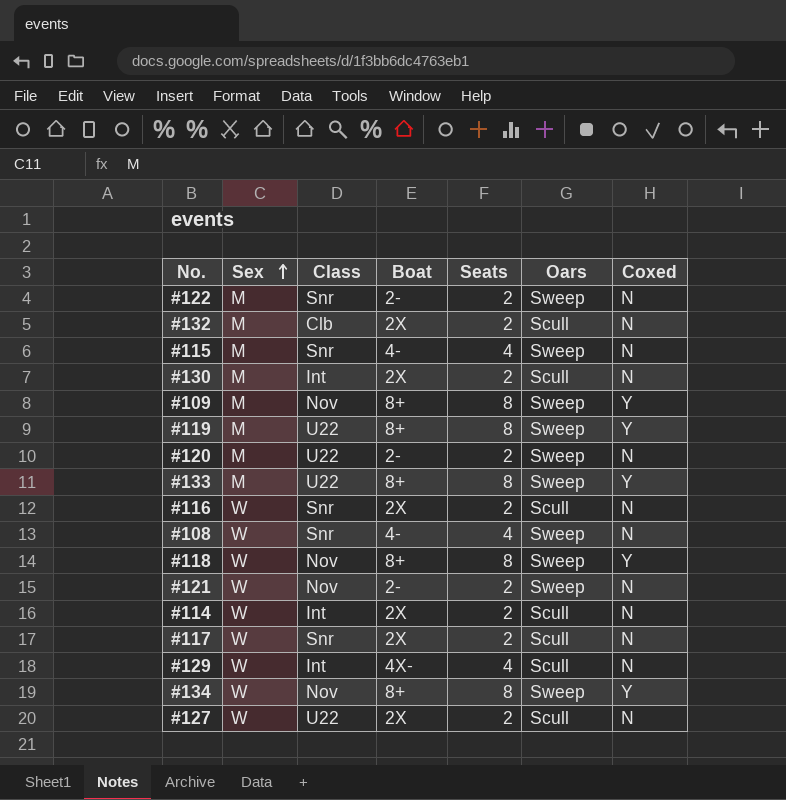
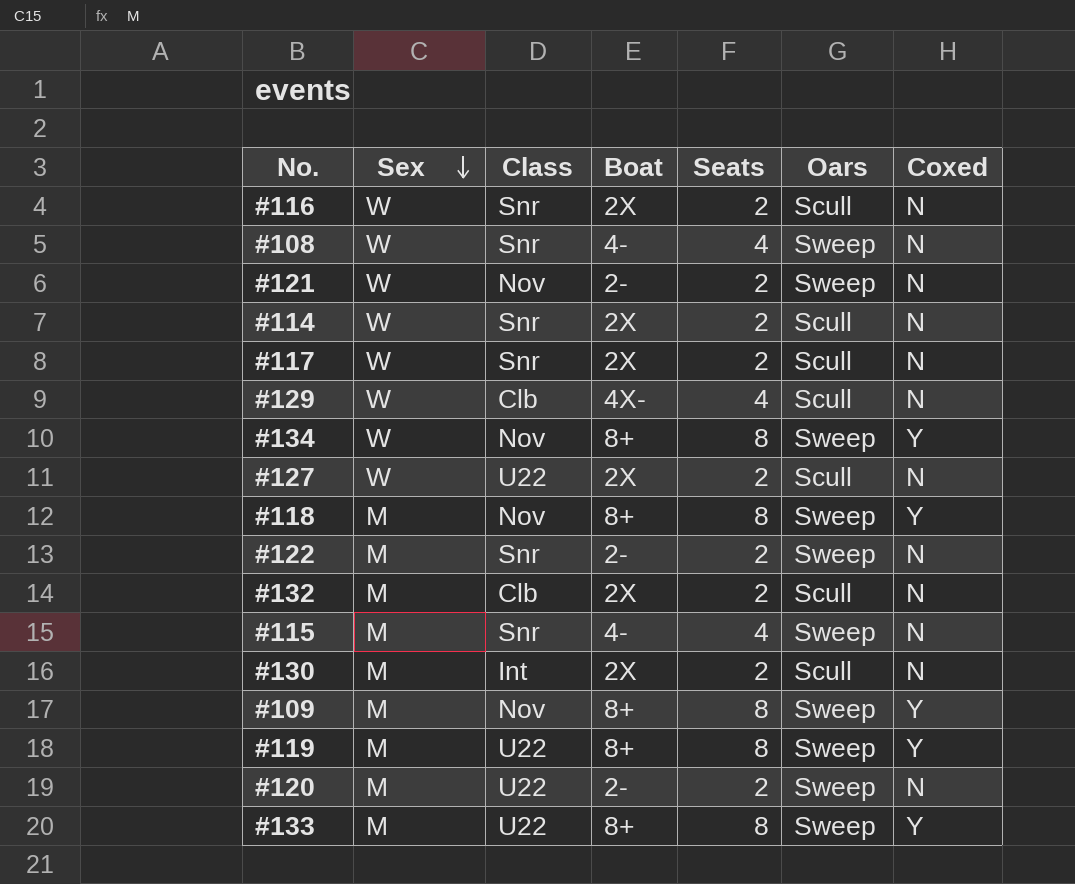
row order: Sex ascending -> Sex descending
#114 | Class: Int -> Snr
#129 | Class: Int -> Clb
#118 | Sex: W -> M

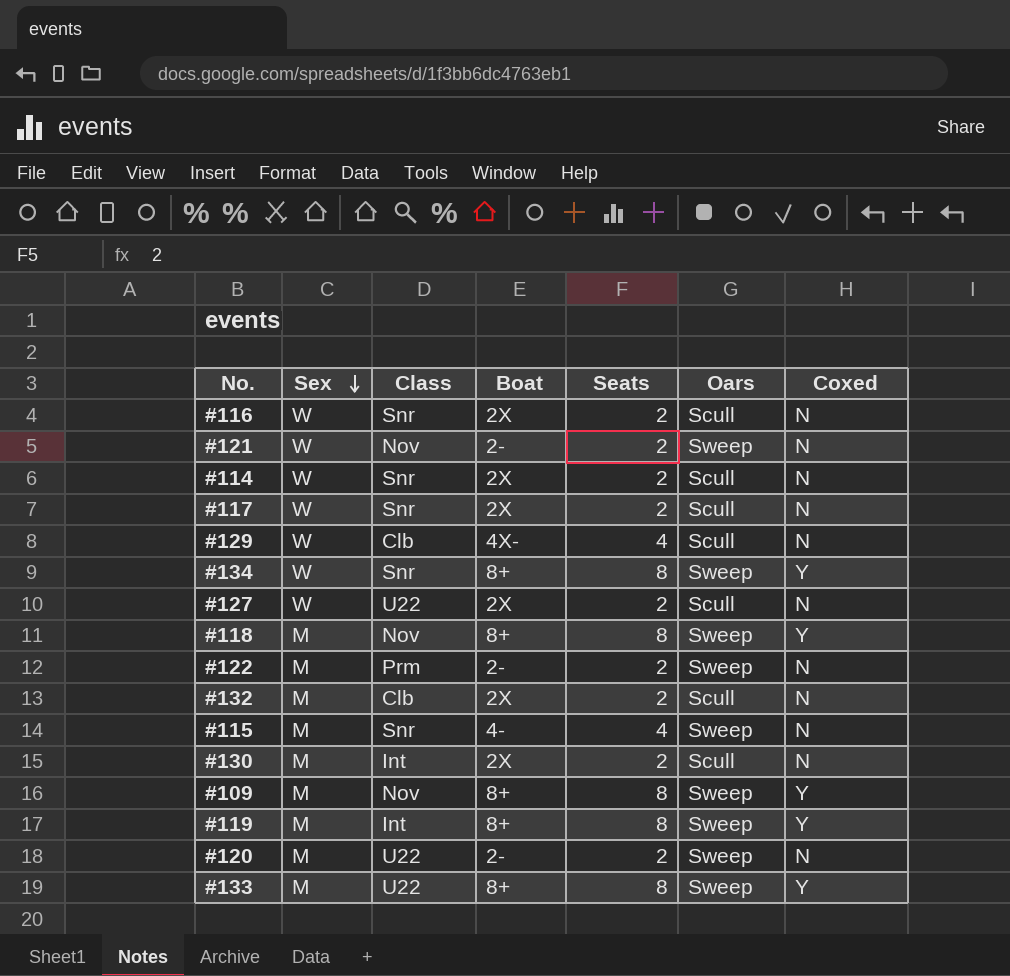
row #108: W | Snr | 4- | 4 | Sweep | N -> none
#134 | Class: Nov -> Snr
#122 | Class: Snr -> Prm
#119 | Class: U22 -> Int

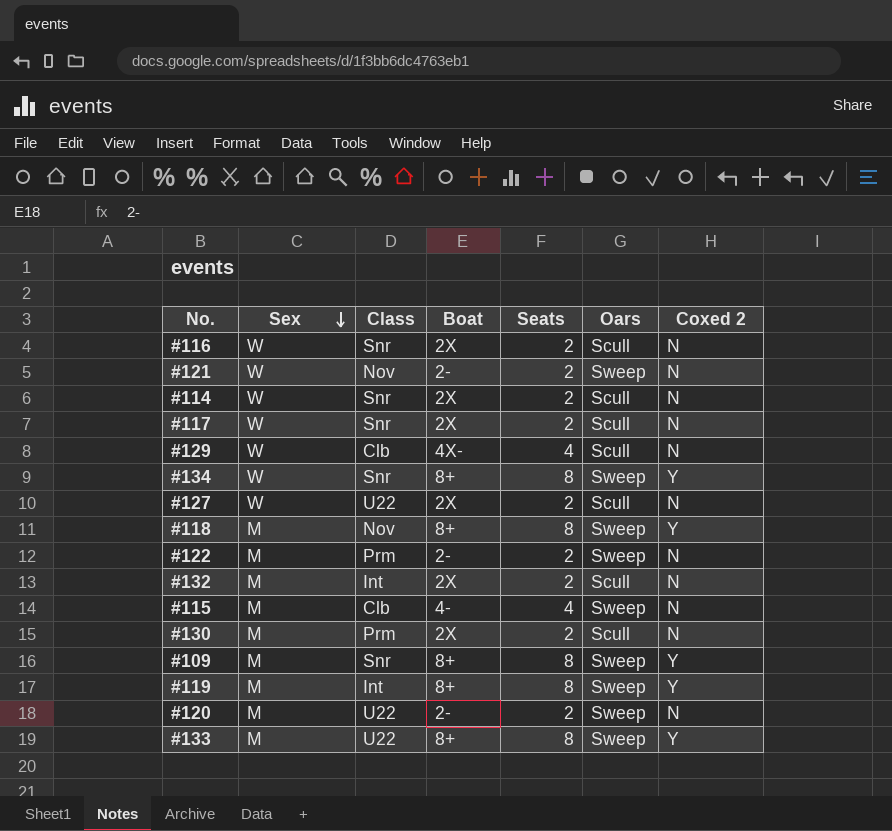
column name: Coxed -> Coxed 2
#132 | Class: Clb -> Int
#115 | Class: Snr -> Clb
#130 | Class: Int -> Prm
#109 | Class: Nov -> Snr

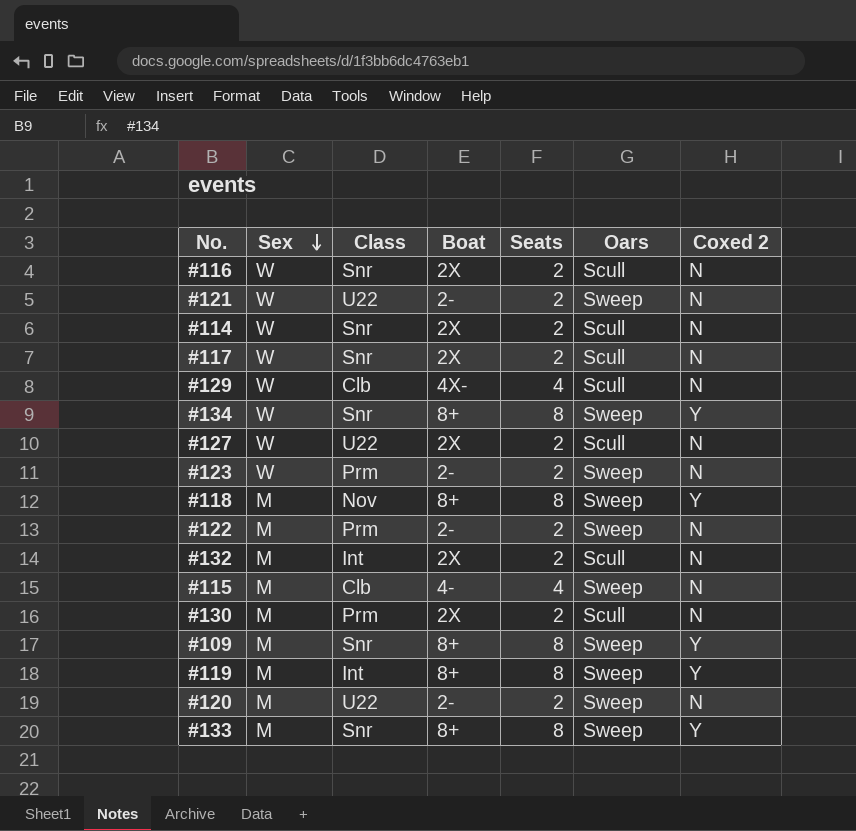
#121 | Class: Nov -> U22
row #123: none -> W | Prm | 2- | 2 | Sweep | N
#133 | Class: U22 -> Snr

